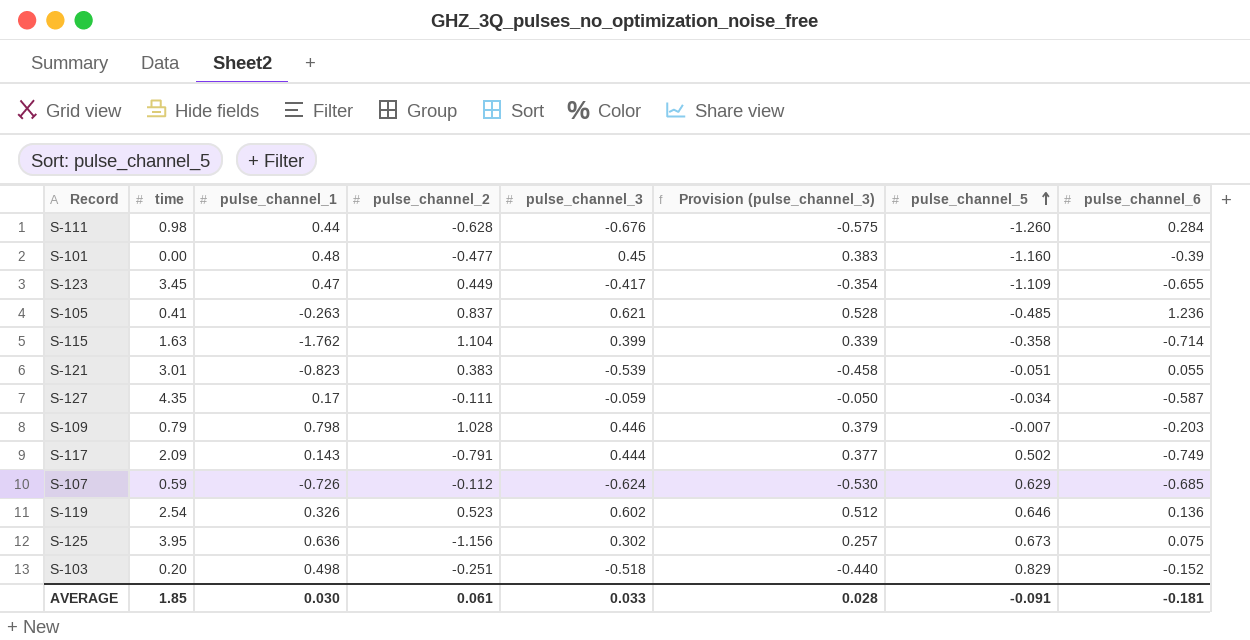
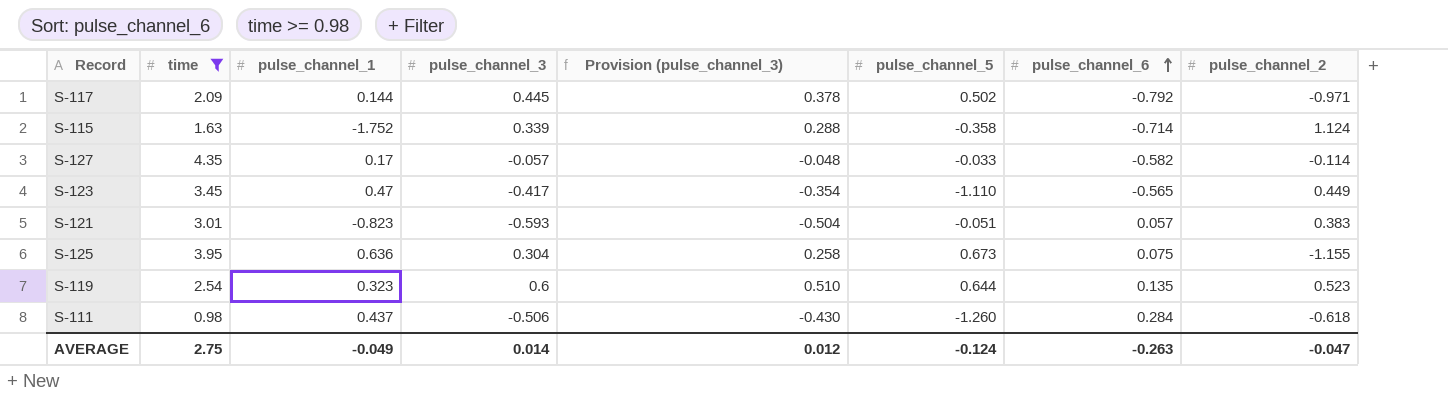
filter: none -> time >= 0.98
row order: pulse_channel_5 ascending -> pulse_channel_6 ascending
column pulse_channel_2 | position: 4 -> 8
S-117 | pulse_channel_1: 0.143 -> 0.144
S-117 | pulse_channel_3: 0.444 -> 0.445
S-117 | Provision (pulse_channel_3): 0.377 -> 0.378
S-117 | pulse_channel_6: -0.749 -> -0.792
S-117 | pulse_channel_2: -0.791 -> -0.971
S-115 | pulse_channel_1: -1.762 -> -1.752
S-115 | pulse_channel_3: 0.399 -> 0.339
S-115 | Provision (pulse_channel_3): 0.339 -> 0.288
S-115 | pulse_channel_2: 1.104 -> 1.124
S-127 | pulse_channel_3: -0.059 -> -0.057
S-127 | Provision (pulse_channel_3): -0.050 -> -0.048
S-127 | pulse_channel_5: -0.034 -> -0.033
S-127 | pulse_channel_6: -0.587 -> -0.582
S-127 | pulse_channel_2: -0.111 -> -0.114
S-123 | pulse_channel_5: -1.109 -> -1.110
S-123 | pulse_channel_6: -0.655 -> -0.565
S-121 | pulse_channel_3: -0.539 -> -0.593
S-121 | Provision (pulse_channel_3): -0.458 -> -0.504
S-121 | pulse_channel_6: 0.055 -> 0.057
S-125 | pulse_channel_3: 0.302 -> 0.304
S-125 | Provision (pulse_channel_3): 0.257 -> 0.258
S-125 | pulse_channel_2: -1.156 -> -1.155
S-119 | pulse_channel_1: 0.326 -> 0.323
S-119 | pulse_channel_3: 0.602 -> 0.6
S-119 | Provision (pulse_channel_3): 0.512 -> 0.510
S-119 | pulse_channel_5: 0.646 -> 0.644
S-119 | pulse_channel_6: 0.136 -> 0.135
S-111 | pulse_channel_1: 0.44 -> 0.437
S-111 | pulse_channel_3: -0.676 -> -0.506
S-111 | Provision (pulse_channel_3): -0.575 -> -0.430
S-111 | pulse_channel_2: -0.628 -> -0.618
AVERAGE | time: 1.85 -> 2.75
AVERAGE | pulse_channel_1: 0.030 -> -0.049
AVERAGE | pulse_channel_3: 0.033 -> 0.014
AVERAGE | Provision (pulse_channel_3): 0.028 -> 0.012
AVERAGE | pulse_channel_5: -0.091 -> -0.124
AVERAGE | pulse_channel_6: -0.181 -> -0.263
AVERAGE | pulse_channel_2: 0.061 -> -0.047

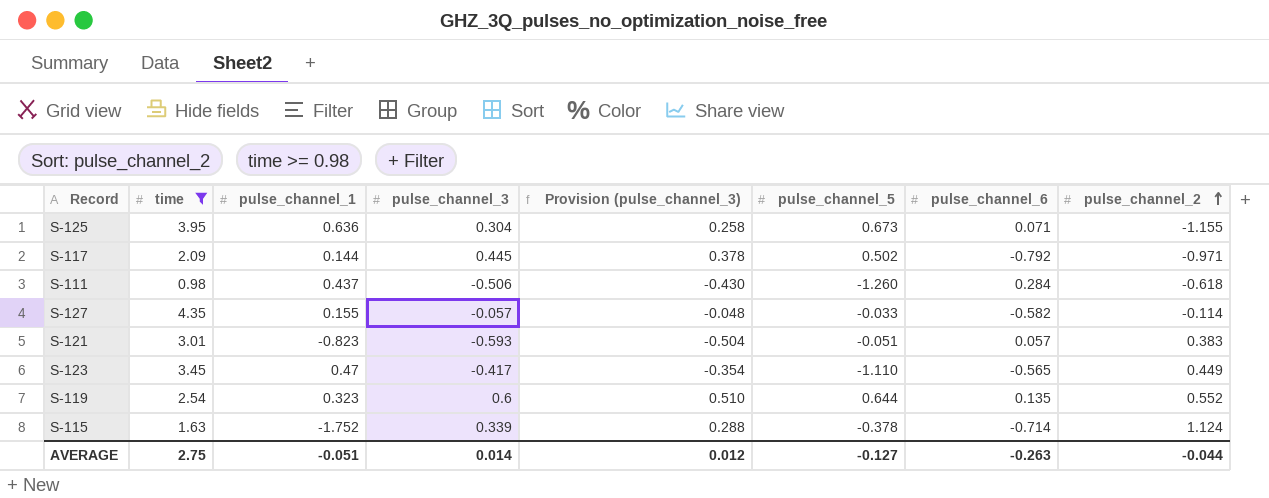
row order: pulse_channel_6 ascending -> pulse_channel_2 ascending
S-125 | pulse_channel_6: 0.075 -> 0.071
S-127 | pulse_channel_1: 0.17 -> 0.155
S-119 | pulse_channel_2: 0.523 -> 0.552
S-115 | pulse_channel_5: -0.358 -> -0.378
AVERAGE | pulse_channel_1: -0.049 -> -0.051
AVERAGE | pulse_channel_5: -0.124 -> -0.127
AVERAGE | pulse_channel_2: -0.047 -> -0.044

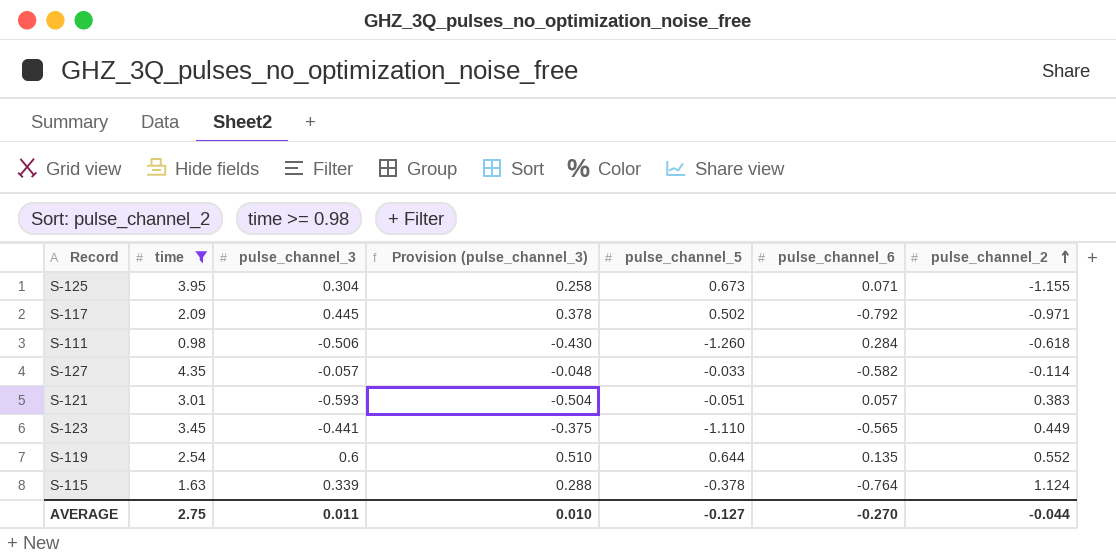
column pulse_channel_1 | position: 3 -> none
S-123 | pulse_channel_3: -0.417 -> -0.441
S-123 | Provision (pulse_channel_3): -0.354 -> -0.375
S-115 | pulse_channel_6: -0.714 -> -0.764
AVERAGE | pulse_channel_3: 0.014 -> 0.011
AVERAGE | Provision (pulse_channel_3): 0.012 -> 0.010
AVERAGE | pulse_channel_6: -0.263 -> -0.270

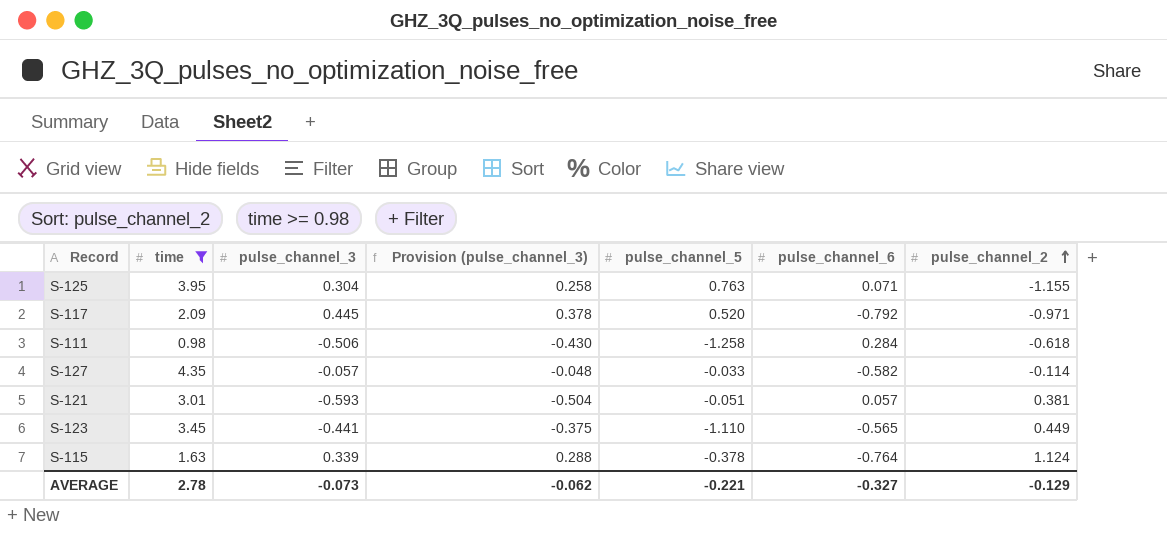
row S-119: 2.54 | 0.6 | 0.510 | 0.644 | 0.135 | 0.552 -> none
S-125 | pulse_channel_5: 0.673 -> 0.763
S-117 | pulse_channel_5: 0.502 -> 0.520
S-111 | pulse_channel_5: -1.260 -> -1.258
S-121 | pulse_channel_2: 0.383 -> 0.381
AVERAGE | time: 2.75 -> 2.78
AVERAGE | pulse_channel_3: 0.011 -> -0.073
AVERAGE | Provision (pulse_channel_3): 0.010 -> -0.062
AVERAGE | pulse_channel_5: -0.127 -> -0.221
AVERAGE | pulse_channel_6: -0.270 -> -0.327
AVERAGE | pulse_channel_2: -0.044 -> -0.129

